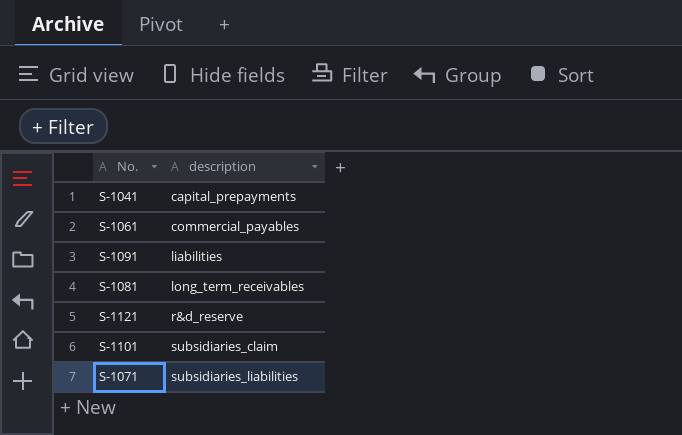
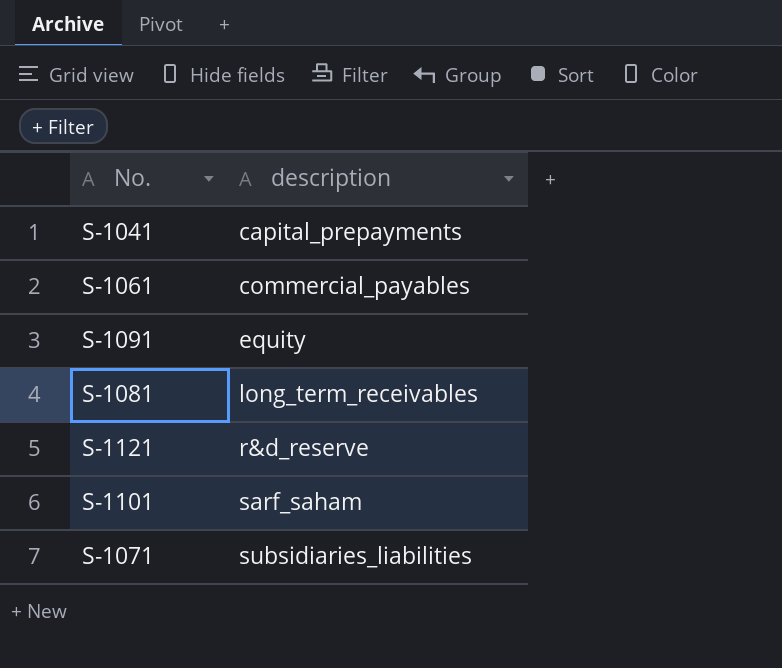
S-1091 | description: liabilities -> equity
S-1101 | description: subsidiaries_claim -> sarf_saham

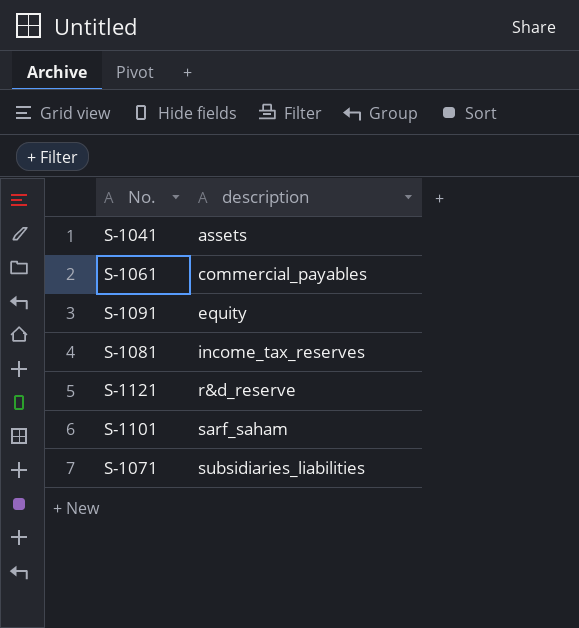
S-1041 | description: capital_prepayments -> assets
S-1081 | description: long_term_receivables -> income_tax_reserves

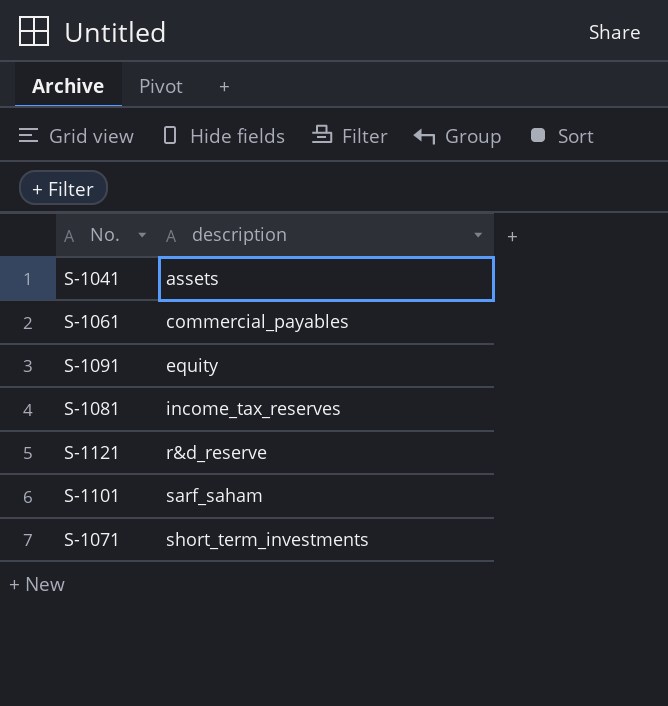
S-1071 | description: subsidiaries_liabilities -> short_term_investments

